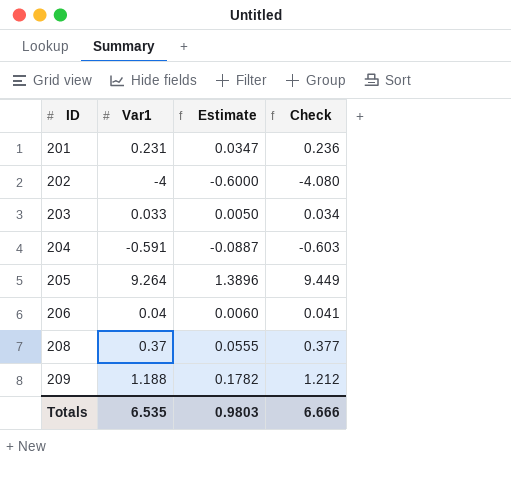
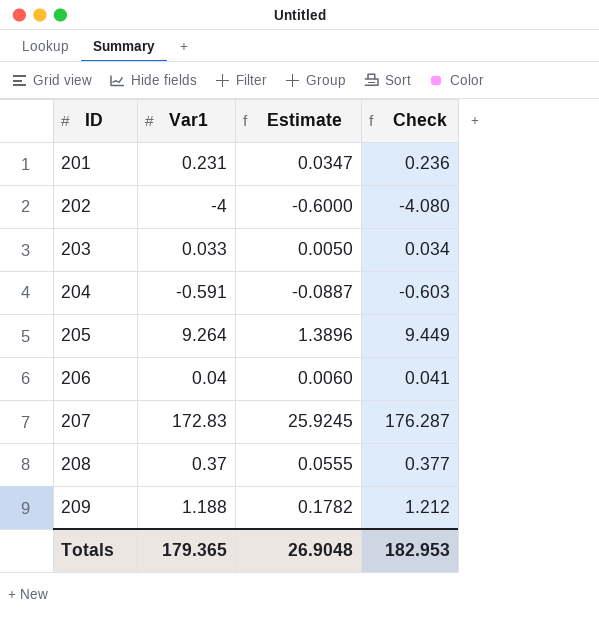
row 207: none -> 172.83 | 25.9245 | 176.287
Totals | Var1: 6.535 -> 179.365
Totals | Estimate: 0.9803 -> 26.9048
Totals | Check: 6.666 -> 182.953

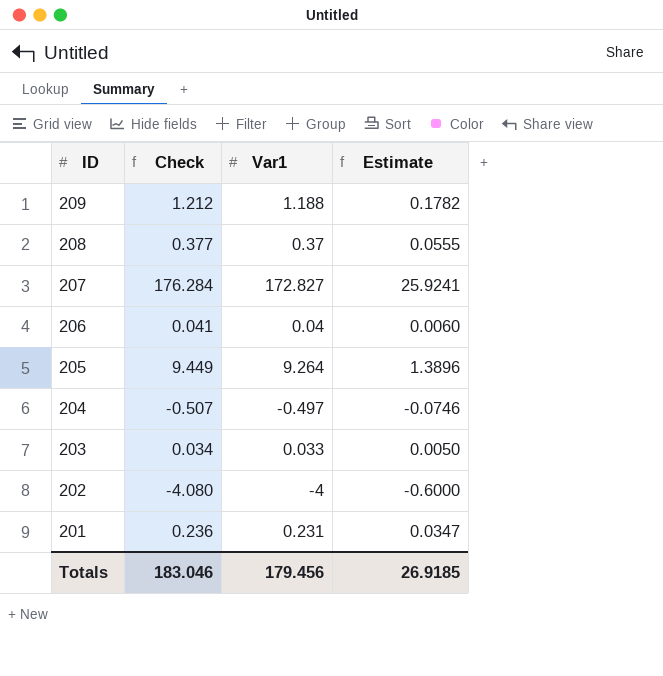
row order: ID ascending -> ID descending
column Check | position: 4 -> 2
207 | Check: 176.287 -> 176.284
207 | Var1: 172.83 -> 172.827
207 | Estimate: 25.9245 -> 25.9241
204 | Check: -0.603 -> -0.507
204 | Var1: -0.591 -> -0.497
204 | Estimate: -0.0887 -> -0.0746
Totals | Check: 182.953 -> 183.046
Totals | Var1: 179.365 -> 179.456
Totals | Estimate: 26.9048 -> 26.9185

